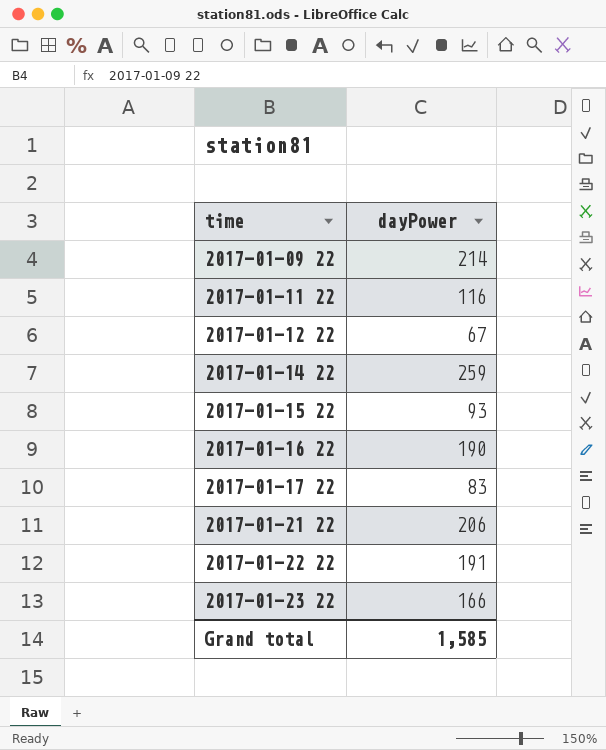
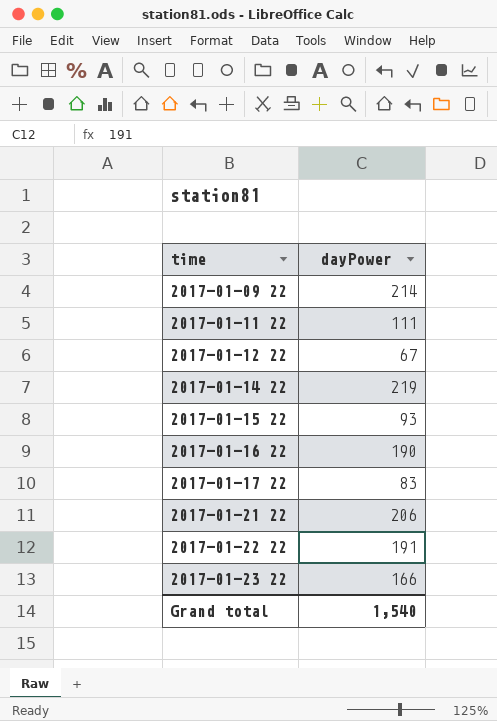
2017-01-11 22 | dayPower: 116 -> 111
2017-01-14 22 | dayPower: 259 -> 219
Grand total | dayPower: 1,585 -> 1,540

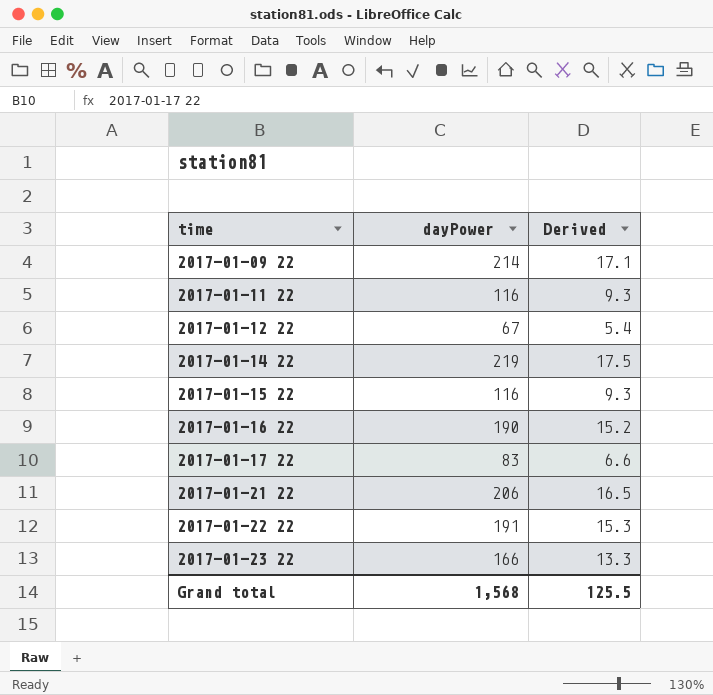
column Derived | formula: none -> [dayPower] * 0.08
2017-01-11 22 | dayPower: 111 -> 116
2017-01-15 22 | dayPower: 93 -> 116
Grand total | dayPower: 1,540 -> 1,568

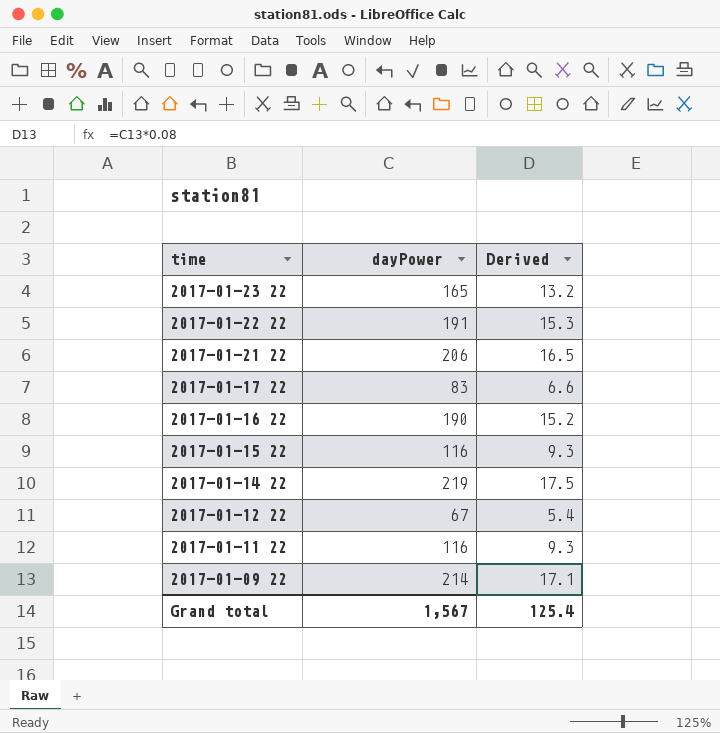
row order: time ascending -> time descending
2017-01-23 22 | dayPower: 166 -> 165
2017-01-23 22 | Derived: 13.3 -> 13.2
Grand total | dayPower: 1,568 -> 1,567
Grand total | Derived: 125.5 -> 125.4

